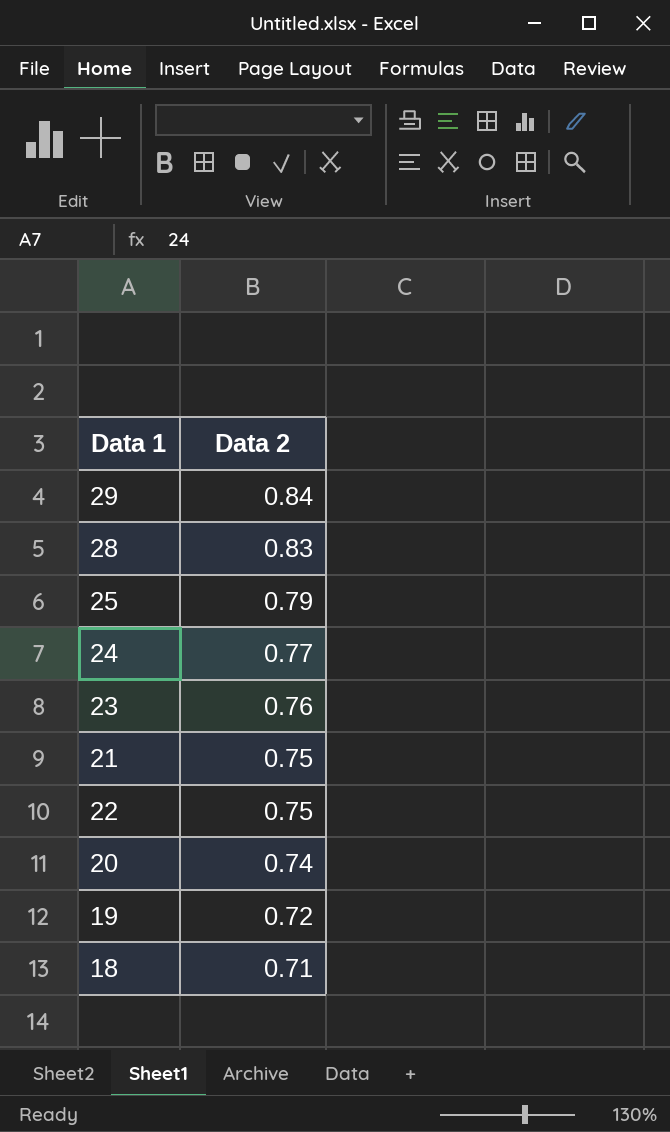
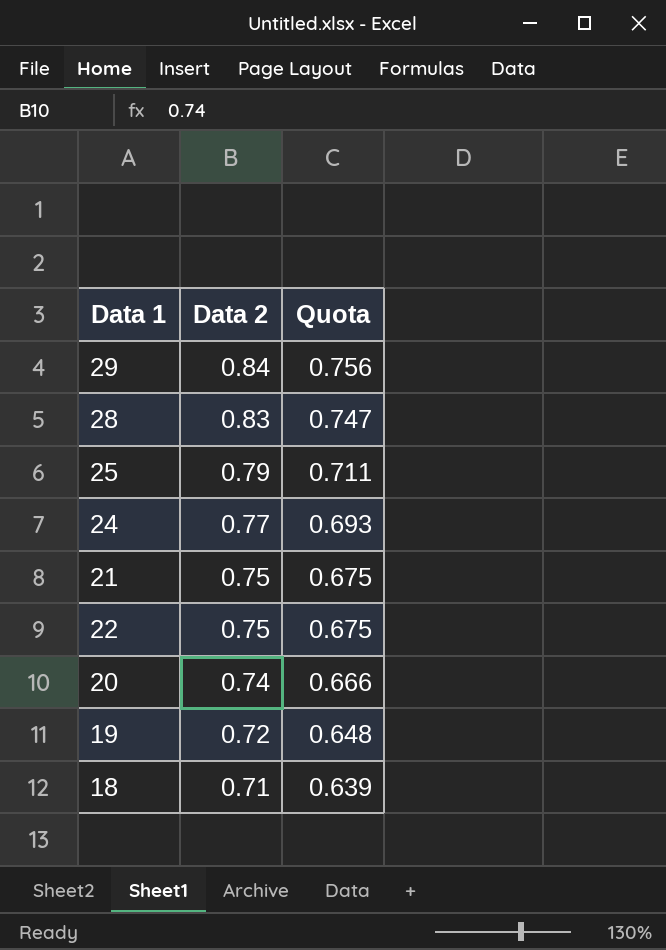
column Quota | formula: none -> [Data 2] * 0.9
row 23: 0.76 -> none

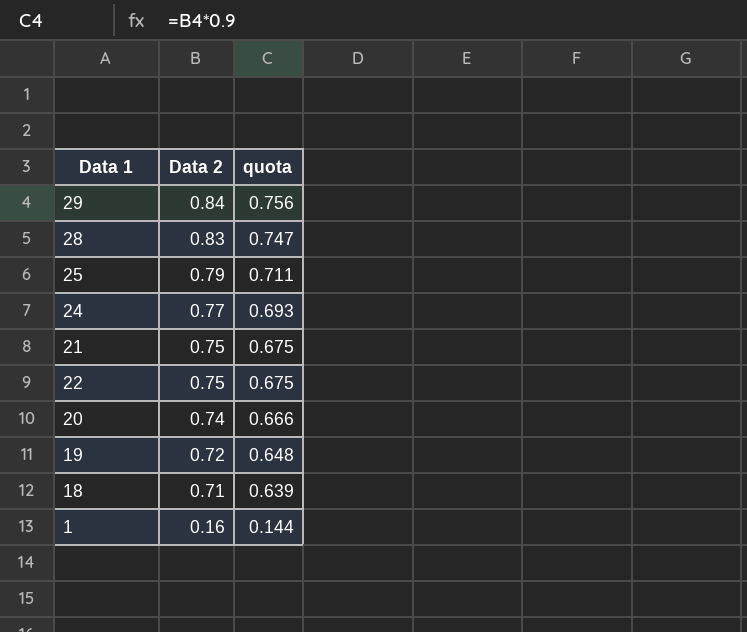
column name: Quota -> quota
row 1: none -> 0.16 | 0.144

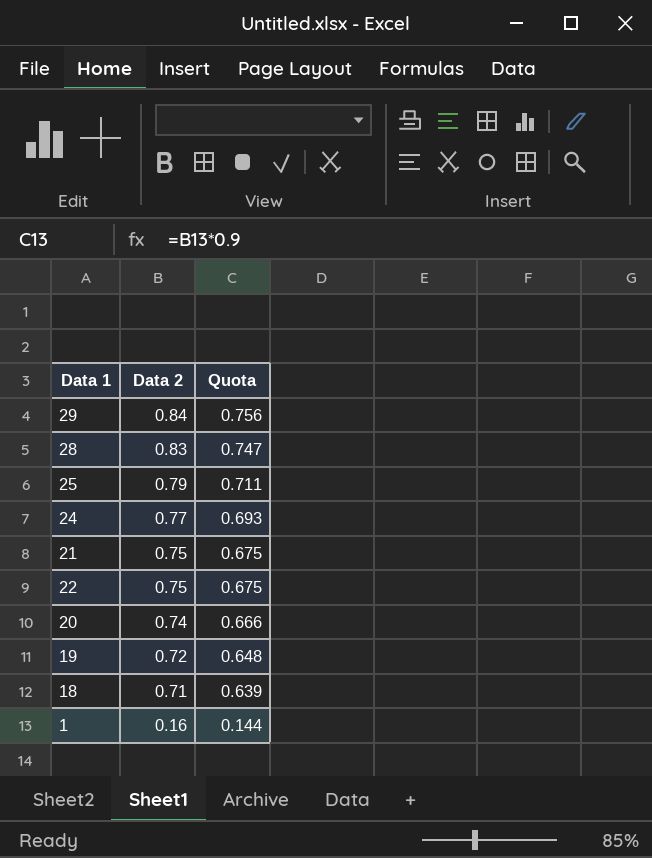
column name: quota -> Quota

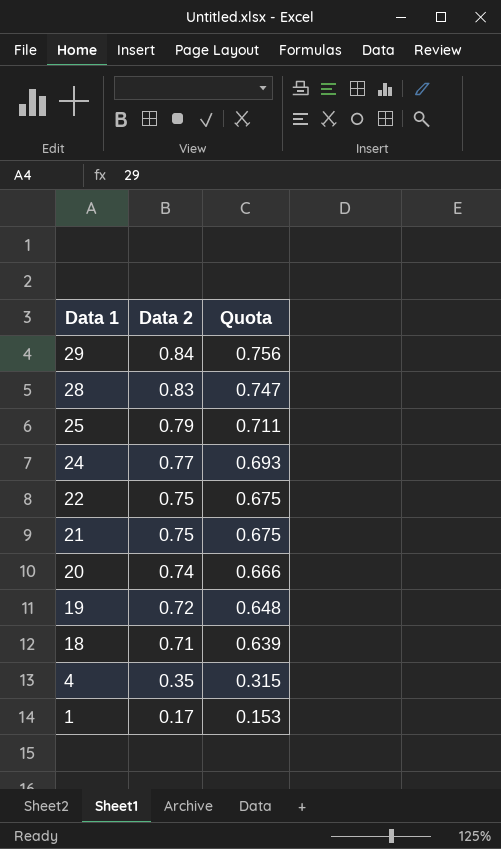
row order: Data 2 descending -> Data 1 descending
row 4: none -> 0.35 | 0.315
1 | Data 2: 0.16 -> 0.17
1 | Quota: 0.144 -> 0.153

